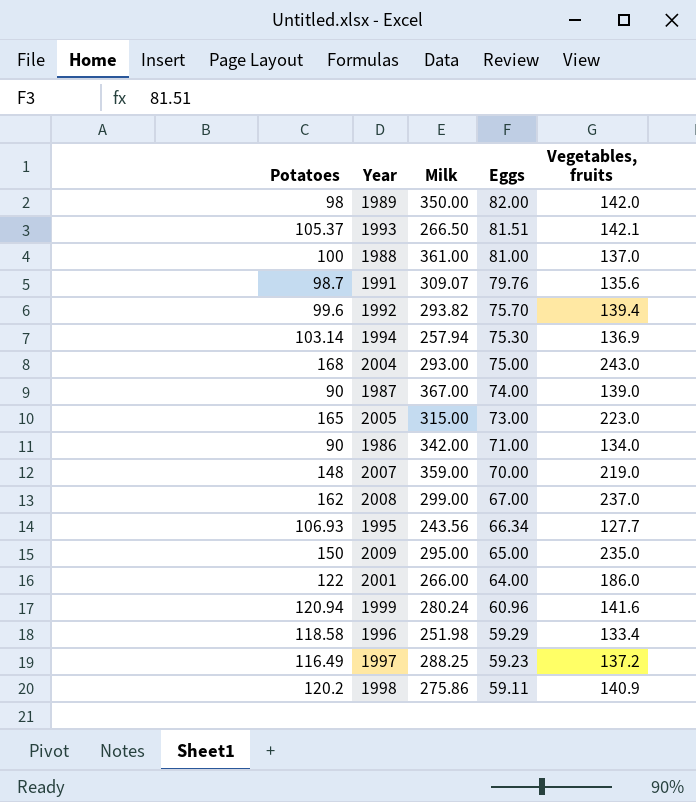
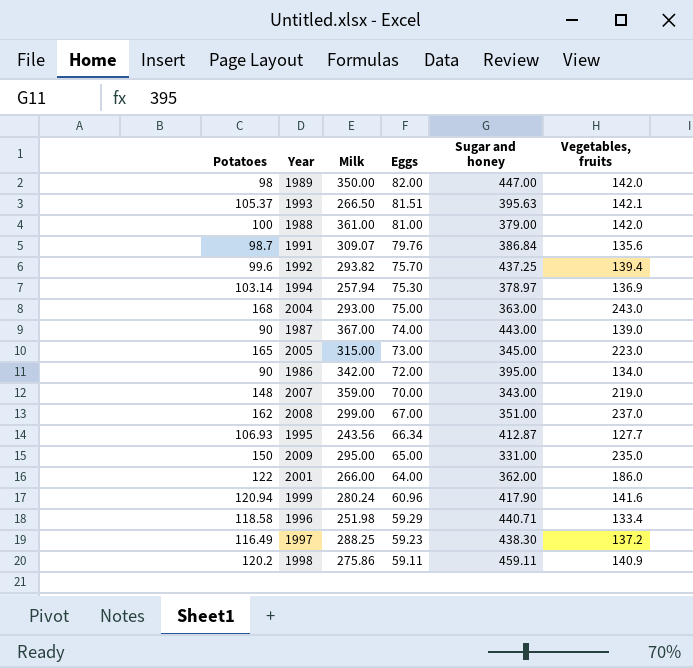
column Sugar and honey | position: none -> 5
1988 | Vegetables, fruits: 137.0 -> 142.0
1986 | Eggs: 71.00 -> 72.00

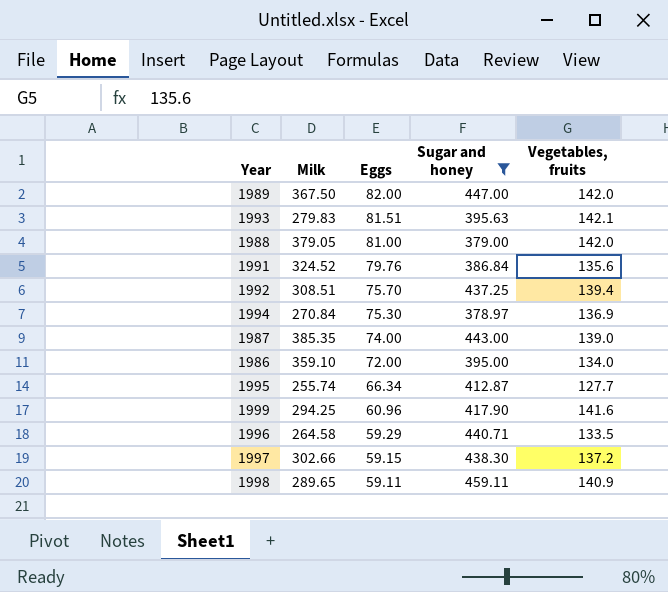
filter: none -> Sugar and honey >= 378.97
column Potatoes | position: 1 -> none
1989 | Milk: 350.00 -> 367.50
1993 | Milk: 266.50 -> 279.83
1988 | Milk: 361.00 -> 379.05
1991 | Milk: 309.07 -> 324.52
1992 | Milk: 293.82 -> 308.51
1994 | Milk: 257.94 -> 270.84
1987 | Milk: 367.00 -> 385.35
1986 | Milk: 342.00 -> 359.10
1995 | Milk: 243.56 -> 255.74
1999 | Milk: 280.24 -> 294.25
1996 | Milk: 251.98 -> 264.58
1996 | Vegetables, fruits: 133.4 -> 133.5
1997 | Milk: 288.25 -> 302.66
1997 | Eggs: 59.23 -> 59.15
1998 | Milk: 275.86 -> 289.65

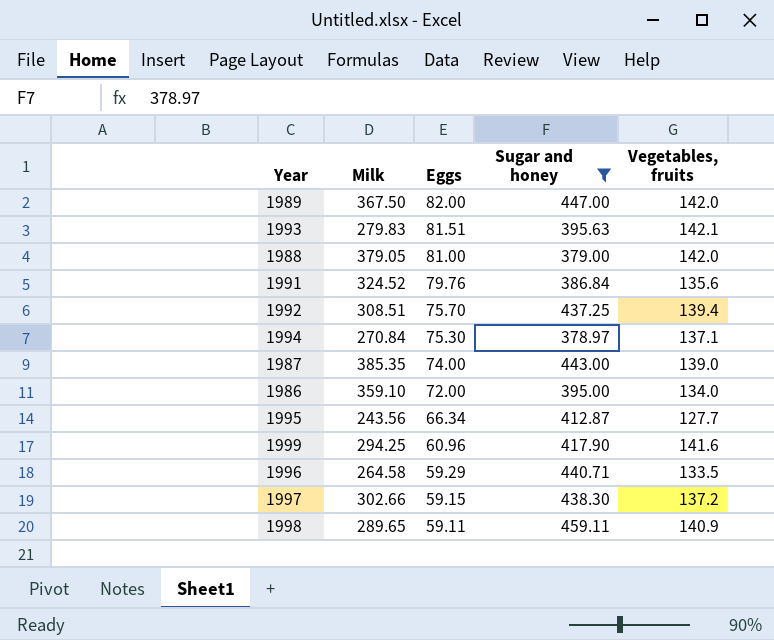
1994 | Vegetables, fruits: 136.9 -> 137.1
1995 | Milk: 255.74 -> 243.56

